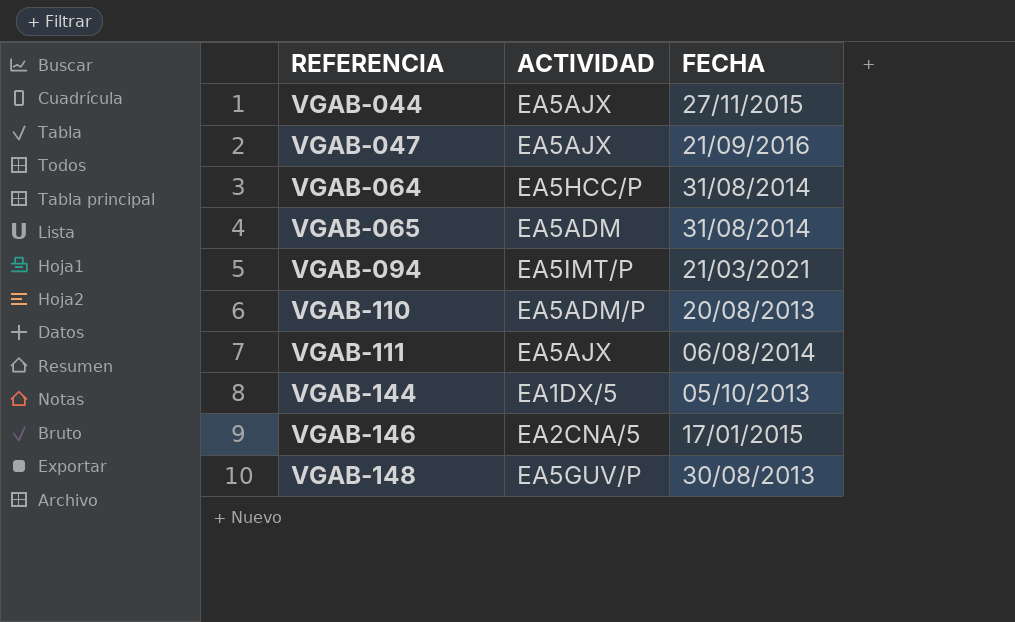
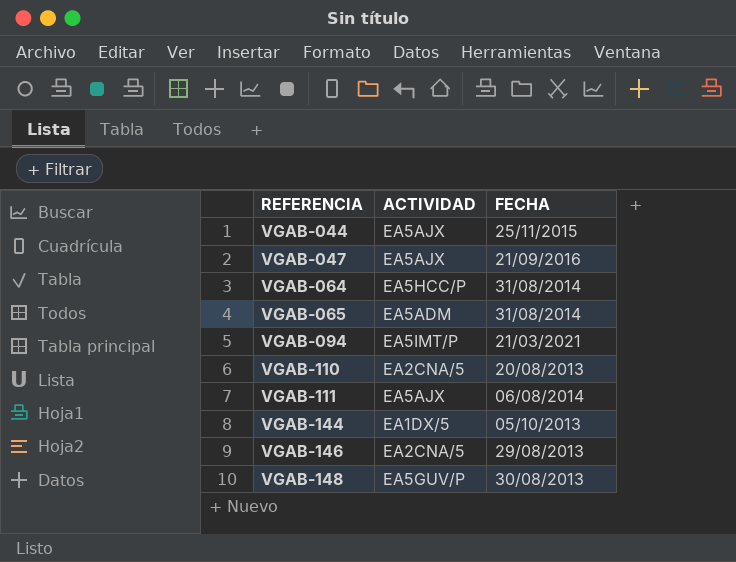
VGAB-044 | FECHA: 27/11/2015 -> 25/11/2015
VGAB-110 | ACTIVIDAD: EA5ADM/P -> EA2CNA/5
VGAB-146 | FECHA: 17/01/2015 -> 29/08/2013

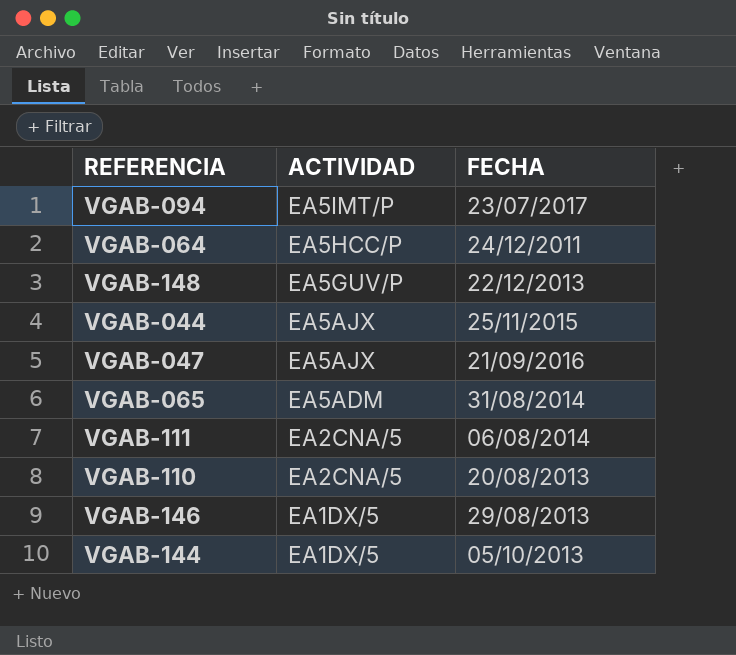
row order: REFERENCIA ascending -> ACTIVIDAD descending
VGAB-094 | FECHA: 21/03/2021 -> 23/07/2017
VGAB-064 | FECHA: 31/08/2014 -> 24/12/2011
VGAB-148 | FECHA: 30/08/2013 -> 22/12/2013
VGAB-111 | ACTIVIDAD: EA5AJX -> EA2CNA/5
VGAB-146 | ACTIVIDAD: EA2CNA/5 -> EA1DX/5

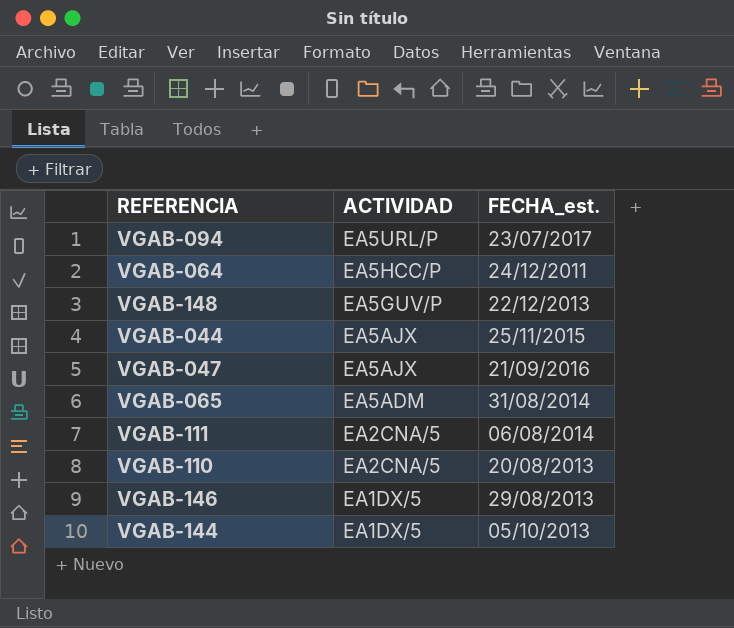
column name: FECHA -> FECHA_est.
VGAB-094 | ACTIVIDAD: EA5IMT/P -> EA5URL/P

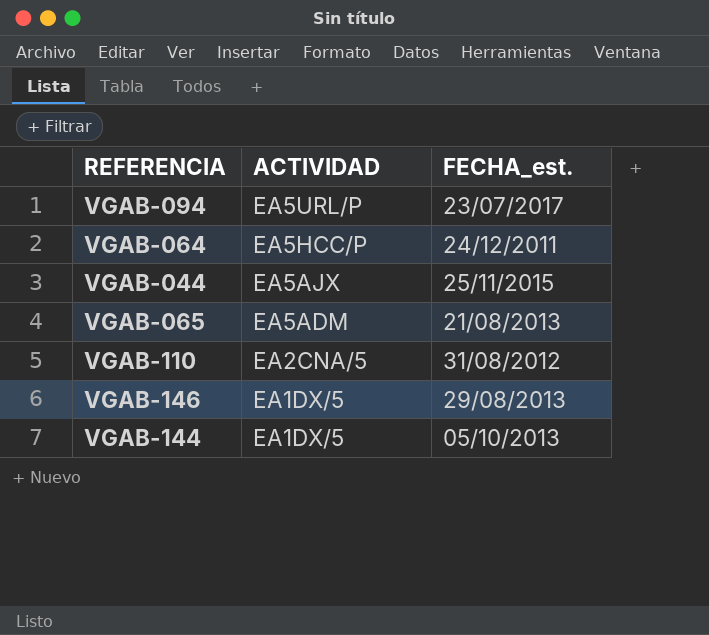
row VGAB-148: EA5GUV/P | 22/12/2013 -> none
row VGAB-047: EA5AJX | 21/09/2016 -> none
row VGAB-111: EA2CNA/5 | 06/08/2014 -> none
VGAB-065 | FECHA_est.: 31/08/2014 -> 21/08/2013
VGAB-110 | FECHA_est.: 20/08/2013 -> 31/08/2012

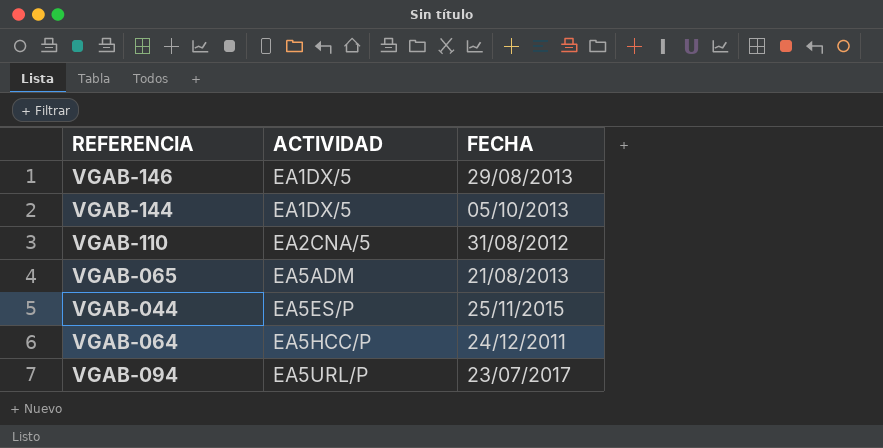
row order: ACTIVIDAD descending -> ACTIVIDAD ascending
column name: FECHA_est. -> FECHA
VGAB-044 | ACTIVIDAD: EA5AJX -> EA5ES/P

